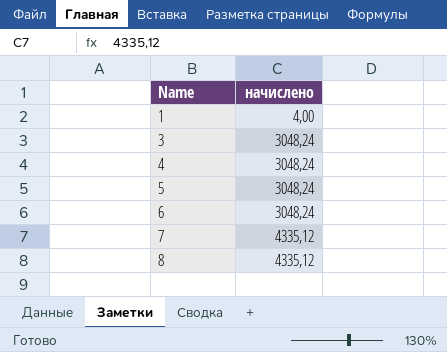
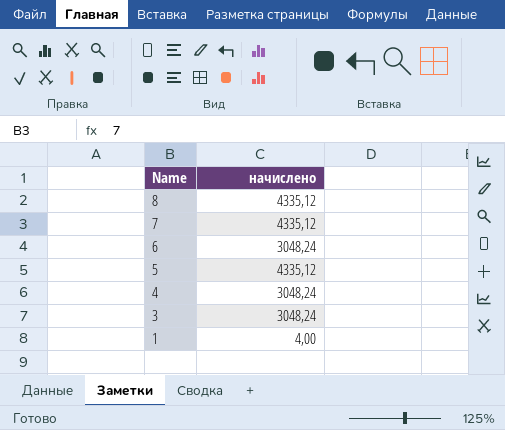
row order: Name ascending -> Name descending
5 | начислено: 3048,24 -> 4335,12

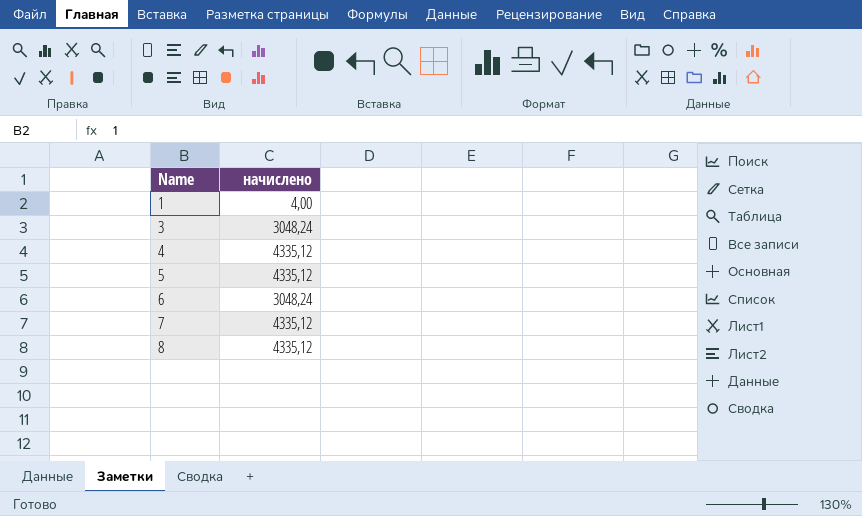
row order: Name descending -> Name ascending
4 | начислено: 3048,24 -> 4335,12

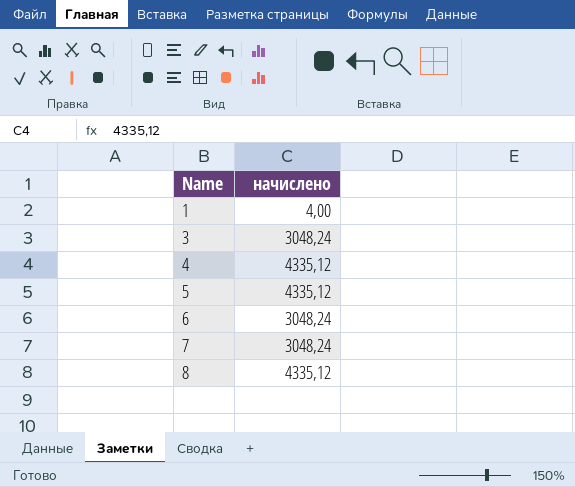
7 | начислено: 4335,12 -> 3048,24

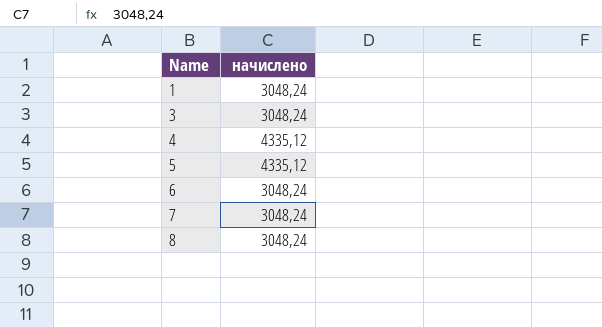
1 | начислено: 4,00 -> 3048,24
8 | начислено: 4335,12 -> 3048,24

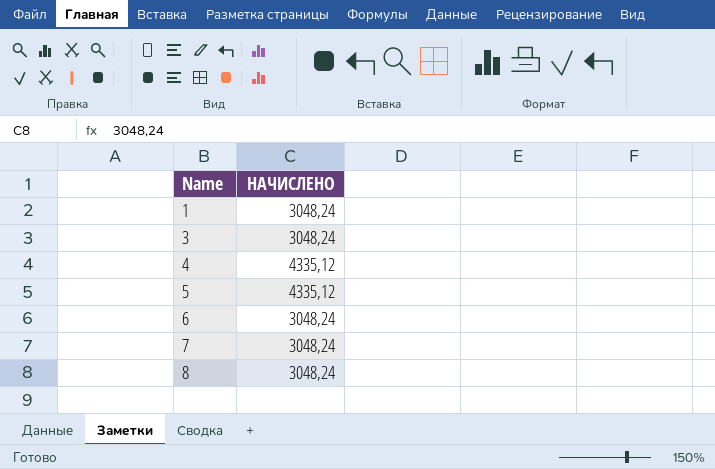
column name: начислено -> НАЧИСЛЕНО

